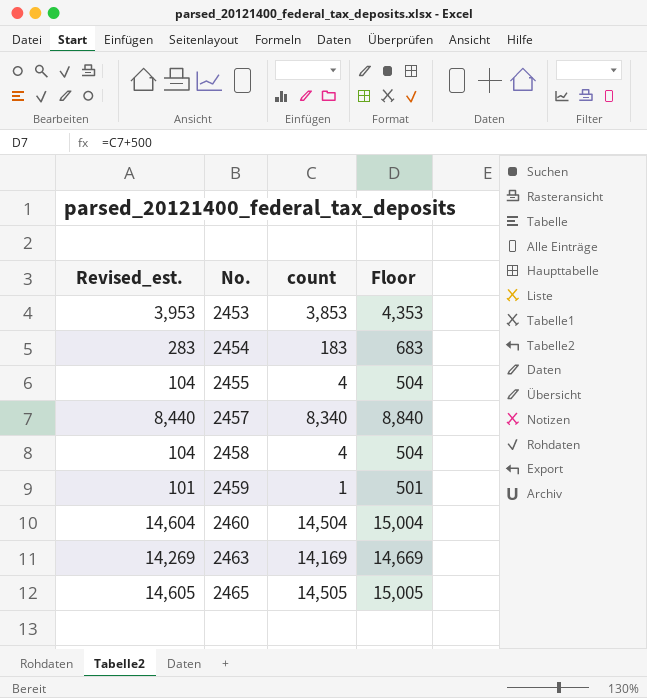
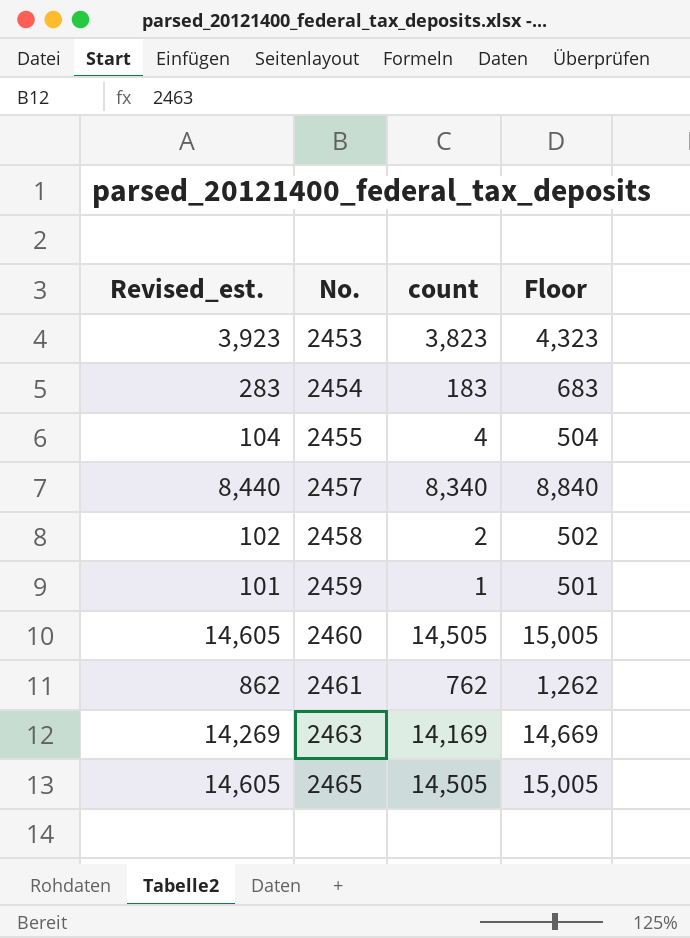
2453 | Revised_est.: 3,953 -> 3,923
2453 | count: 3,853 -> 3,823
2453 | Floor: 4,353 -> 4,323
2458 | Revised_est.: 104 -> 102
2458 | count: 4 -> 2
2458 | Floor: 504 -> 502
2460 | Revised_est.: 14,604 -> 14,605
2460 | count: 14,504 -> 14,505
2460 | Floor: 15,004 -> 15,005
row 2461: none -> 862 | 762 | 1,262

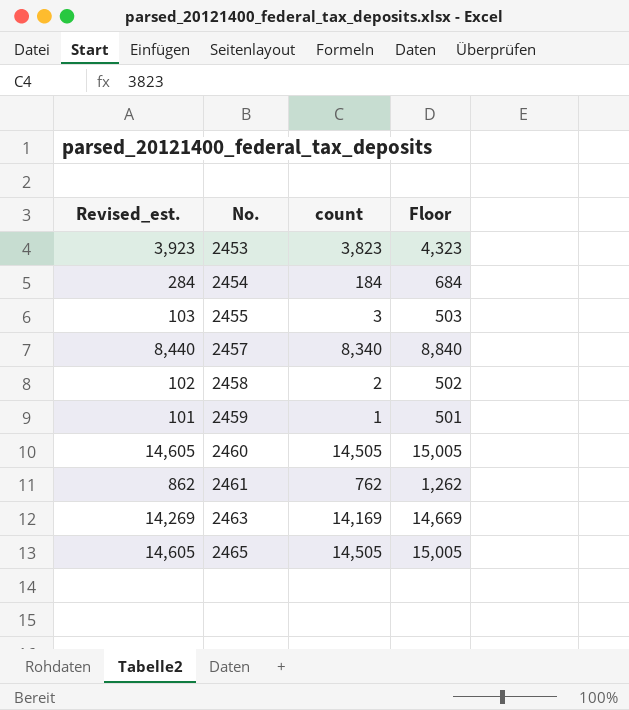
2454 | Revised_est.: 283 -> 284
2454 | count: 183 -> 184
2454 | Floor: 683 -> 684
2455 | Revised_est.: 104 -> 103
2455 | count: 4 -> 3
2455 | Floor: 504 -> 503

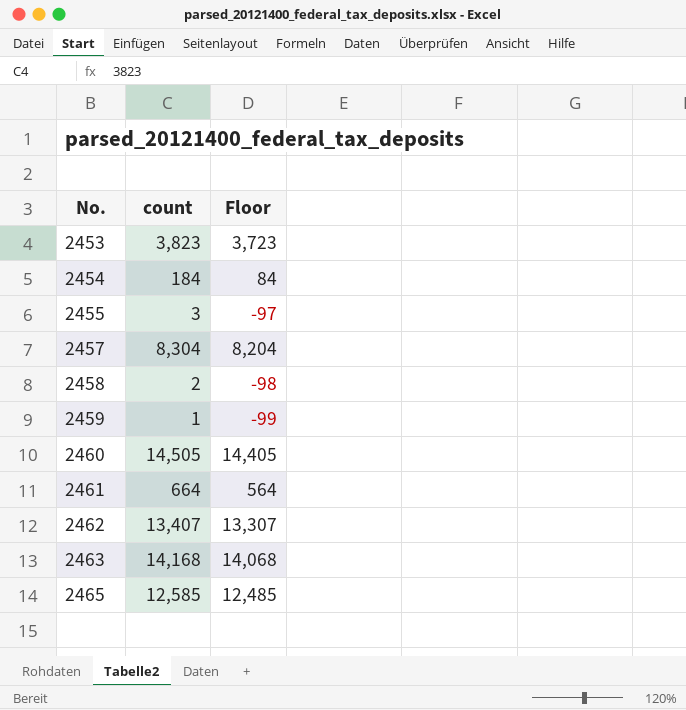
column Revised_est. | formula: [count] + 100 -> none
column Floor | formula: [count] + 500 -> [count] - 100
2457 | count: 8,340 -> 8,304
2461 | count: 762 -> 664
row 2462: none -> 13,407 | 13,307
2463 | count: 14,169 -> 14,168
2465 | count: 14,505 -> 12,585

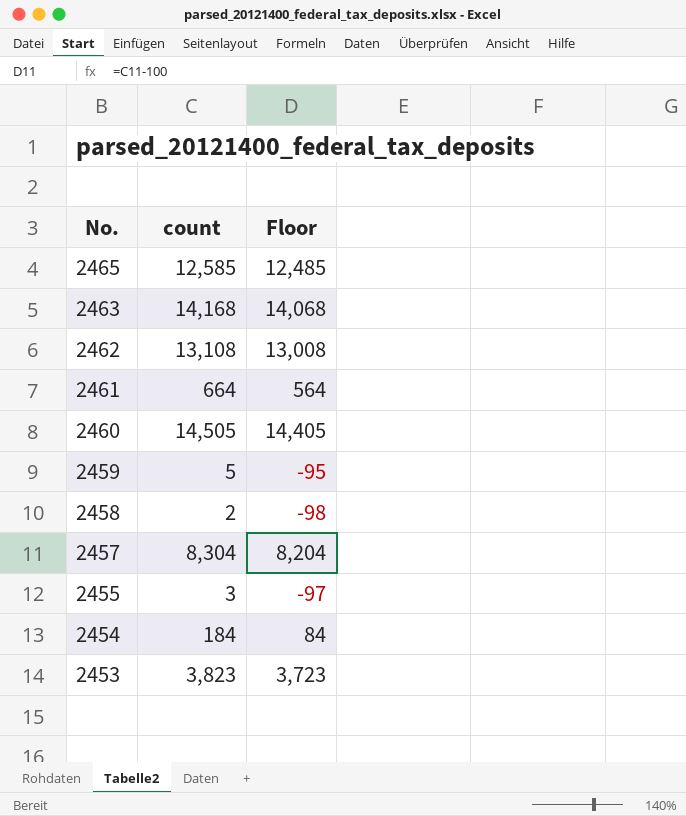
row order: No. ascending -> No. descending
2462 | count: 13,407 -> 13,108
2462 | Floor: 13,307 -> 13,008
2459 | count: 1 -> 5
2459 | Floor: -99 -> -95

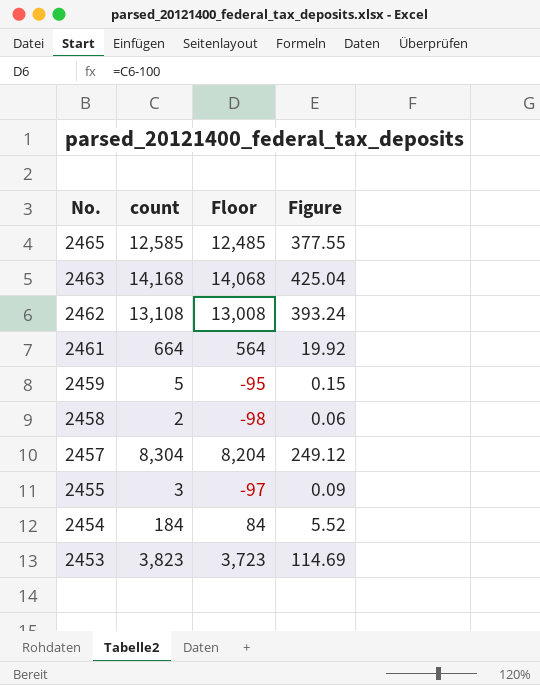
column Figure | formula: none -> [count] * 0.03
row 2460: 14,505 | 14,405 -> none

